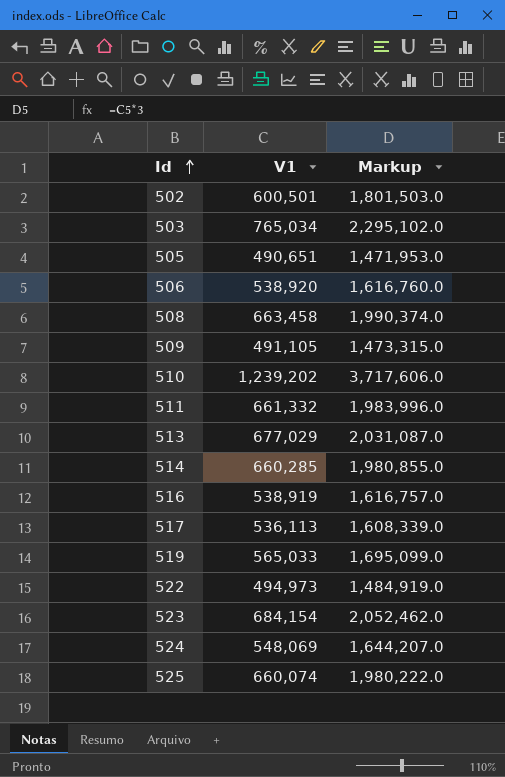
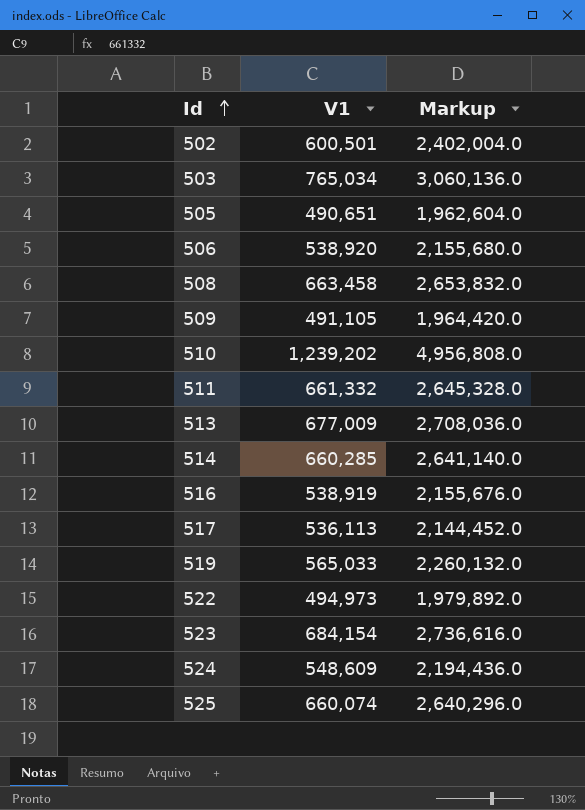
column Markup | formula: [V1] * 3 -> [V1] * 4
513 | V1: 677,029 -> 677,009
524 | V1: 548,069 -> 548,609

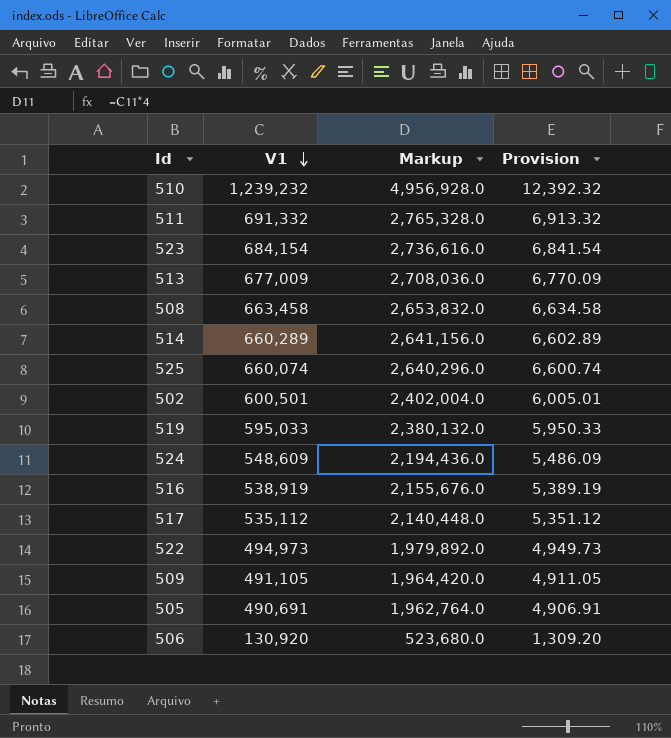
row order: Id ascending -> V1 descending
column Provision | formula: none -> [V1] * 0.01
row 503: 765,034 | 3,060,136.0 -> none
510 | V1: 1,239,202 -> 1,239,232
510 | Markup: 4,956,808.0 -> 4,956,928.0
511 | V1: 661,332 -> 691,332
511 | Markup: 2,645,328.0 -> 2,765,328.0
514 | V1: 660,285 -> 660,289
514 | Markup: 2,641,140.0 -> 2,641,156.0
519 | V1: 565,033 -> 595,033
519 | Markup: 2,260,132.0 -> 2,380,132.0
517 | V1: 536,113 -> 535,112
517 | Markup: 2,144,452.0 -> 2,140,448.0
505 | V1: 490,651 -> 490,691
505 | Markup: 1,962,604.0 -> 1,962,764.0
506 | V1: 538,920 -> 130,920
506 | Markup: 2,155,680.0 -> 523,680.0

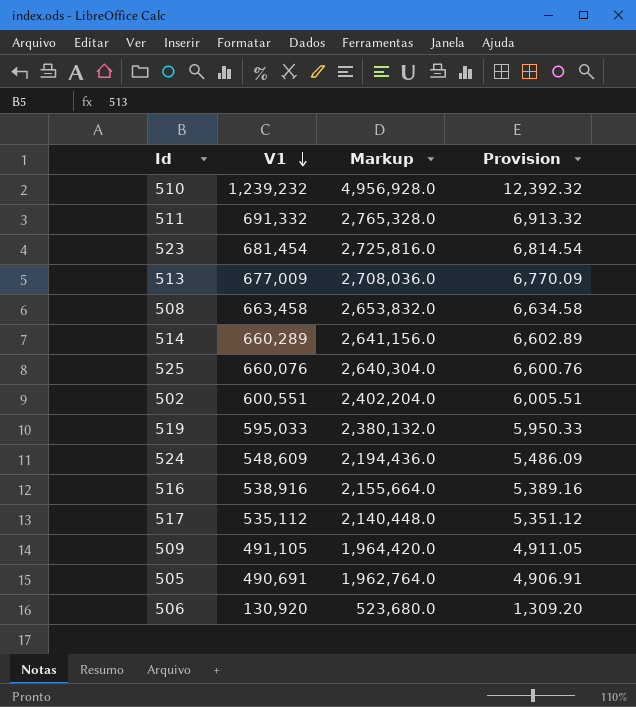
row 522: 494,973 | 1,979,892.0 | 4,949.73 -> none
523 | V1: 684,154 -> 681,454
523 | Markup: 2,736,616.0 -> 2,725,816.0
523 | Provision: 6,841.54 -> 6,814.54
525 | V1: 660,074 -> 660,076
525 | Markup: 2,640,296.0 -> 2,640,304.0
525 | Provision: 6,600.74 -> 6,600.76
502 | V1: 600,501 -> 600,551
502 | Markup: 2,402,004.0 -> 2,402,204.0
502 | Provision: 6,005.01 -> 6,005.51
516 | V1: 538,919 -> 538,916
516 | Markup: 2,155,676.0 -> 2,155,664.0
516 | Provision: 5,389.19 -> 5,389.16

